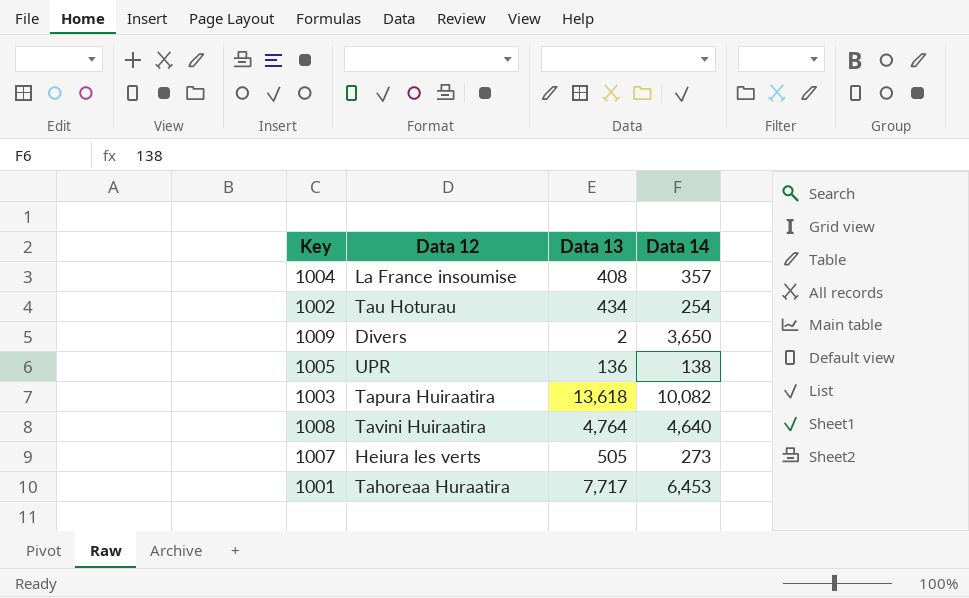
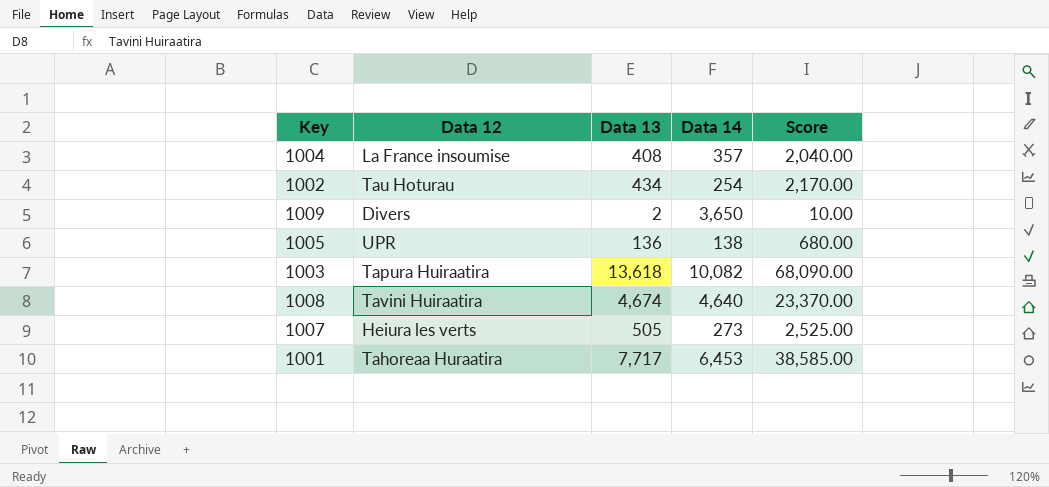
column Score | formula: none -> [Data 13] * 5
1008 | Data 13: 4,764 -> 4,674

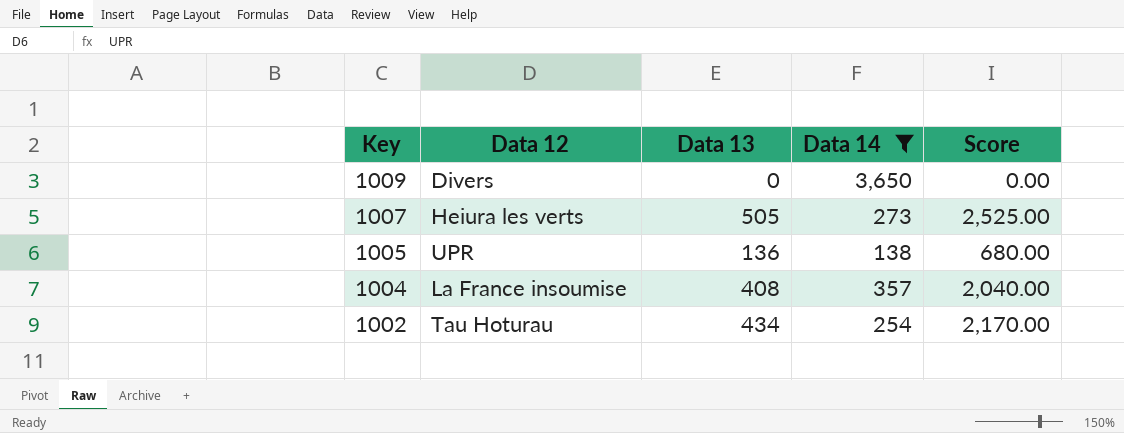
filter: none -> Data 14 <= 3,650
row order: none -> Key descending
1009 | Data 13: 2 -> 0
1009 | Score: 10.00 -> 0.00

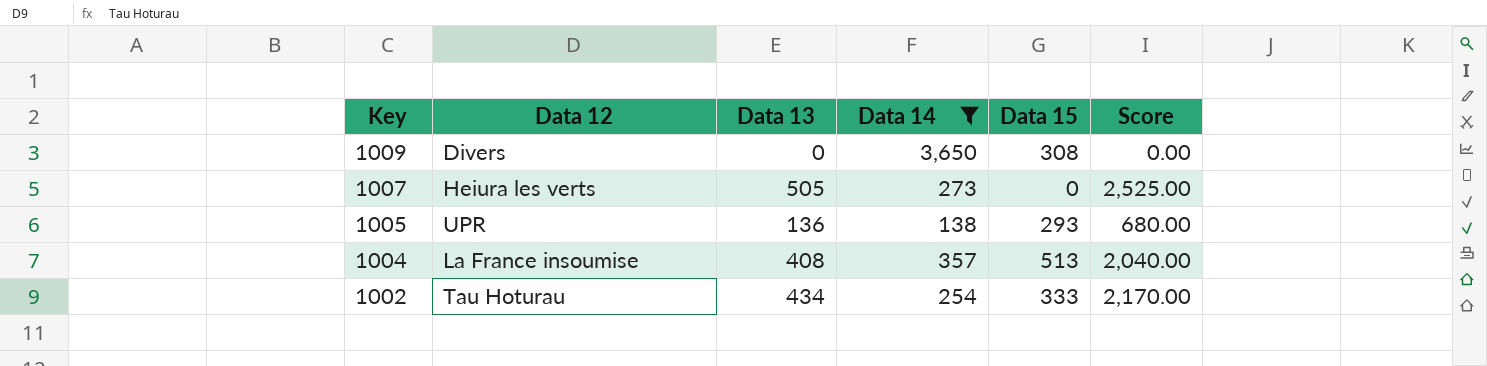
column Data 15 | position: none -> 5

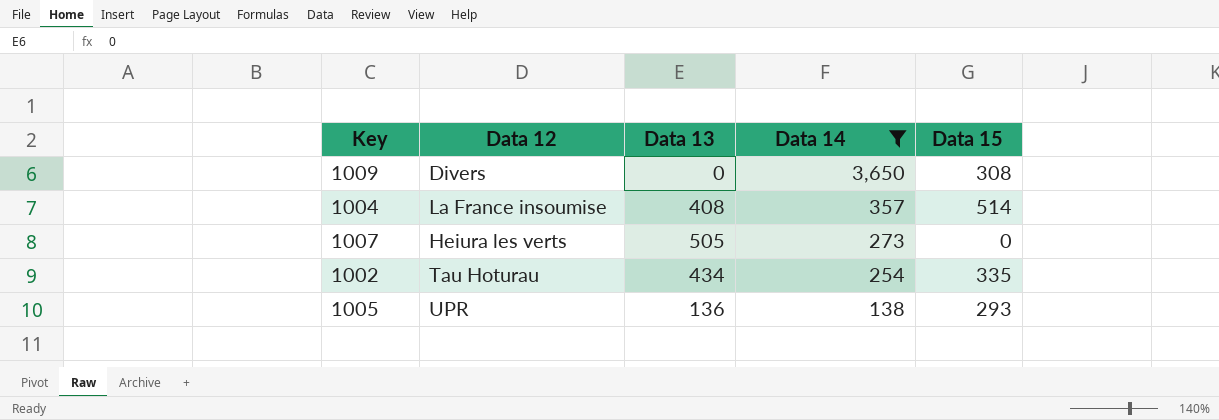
row order: Key descending -> Data 14 descending
column Score | formula: [Data 13] * 5 -> none
1004 | Data 15: 513 -> 514
1002 | Data 15: 333 -> 335

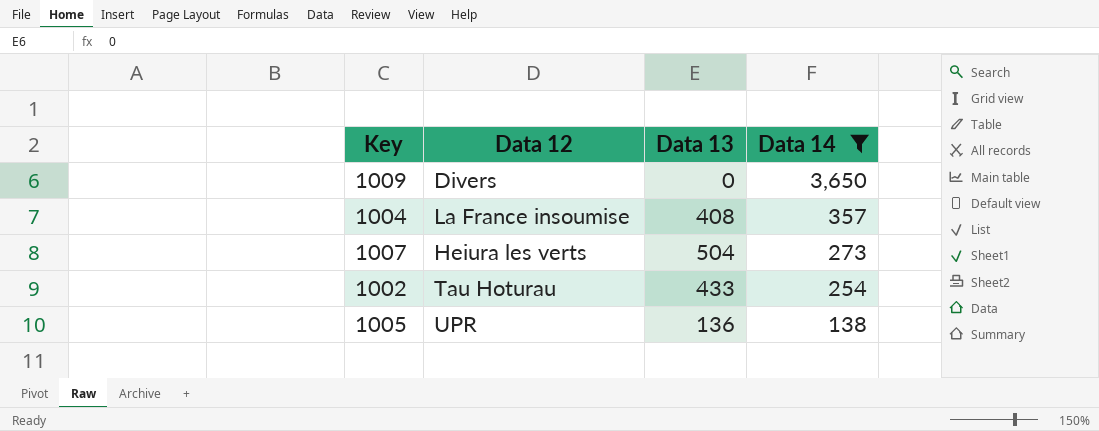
column Data 15 | position: 5 -> none
1007 | Data 13: 505 -> 504
1002 | Data 13: 434 -> 433

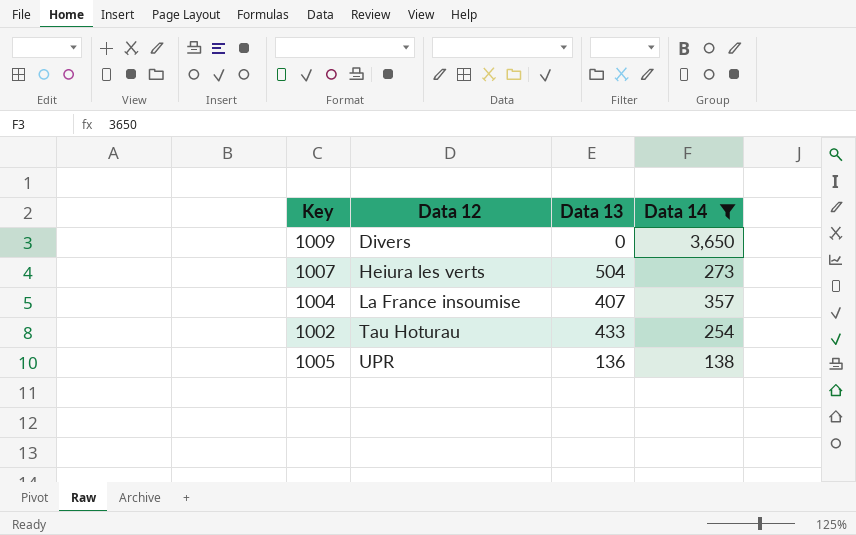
row order: Data 14 descending -> Data 12 ascending
1004 | Data 13: 408 -> 407

